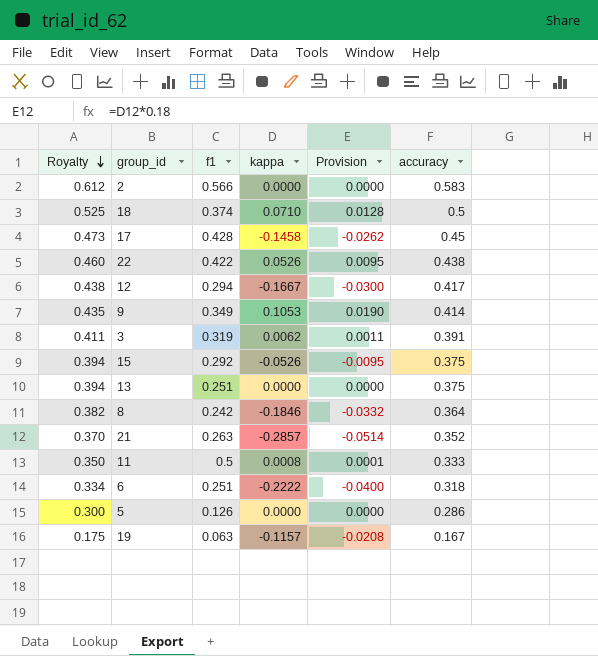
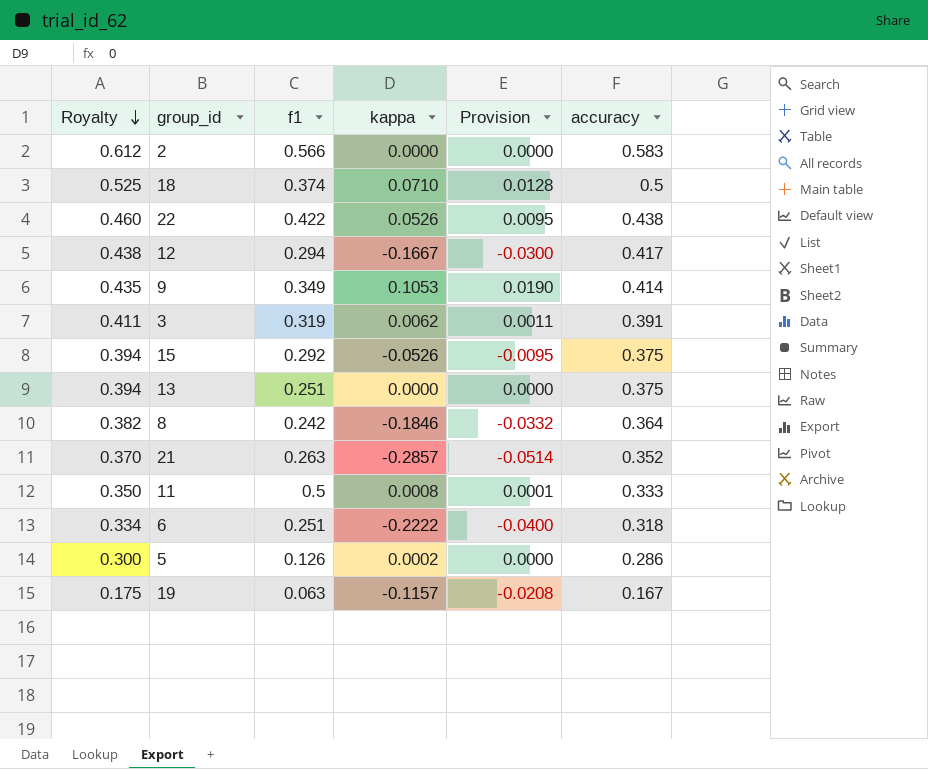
row 17: 0.473 | 0.428 | -0.1458 | -0.0262 | 0.45 -> none
5 | kappa: 0.0000 -> 0.0002

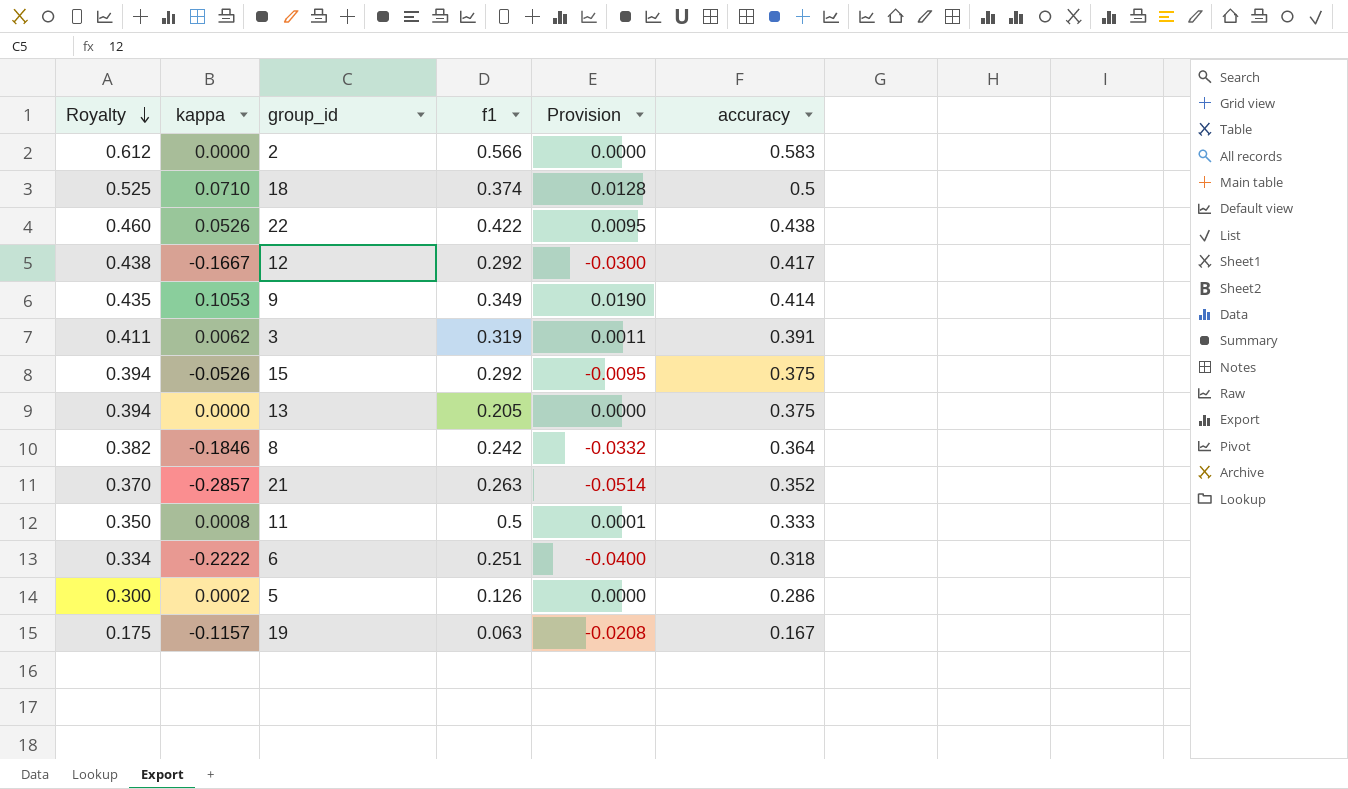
column kappa | position: 4 -> 2
12 | f1: 0.294 -> 0.292
13 | f1: 0.251 -> 0.205

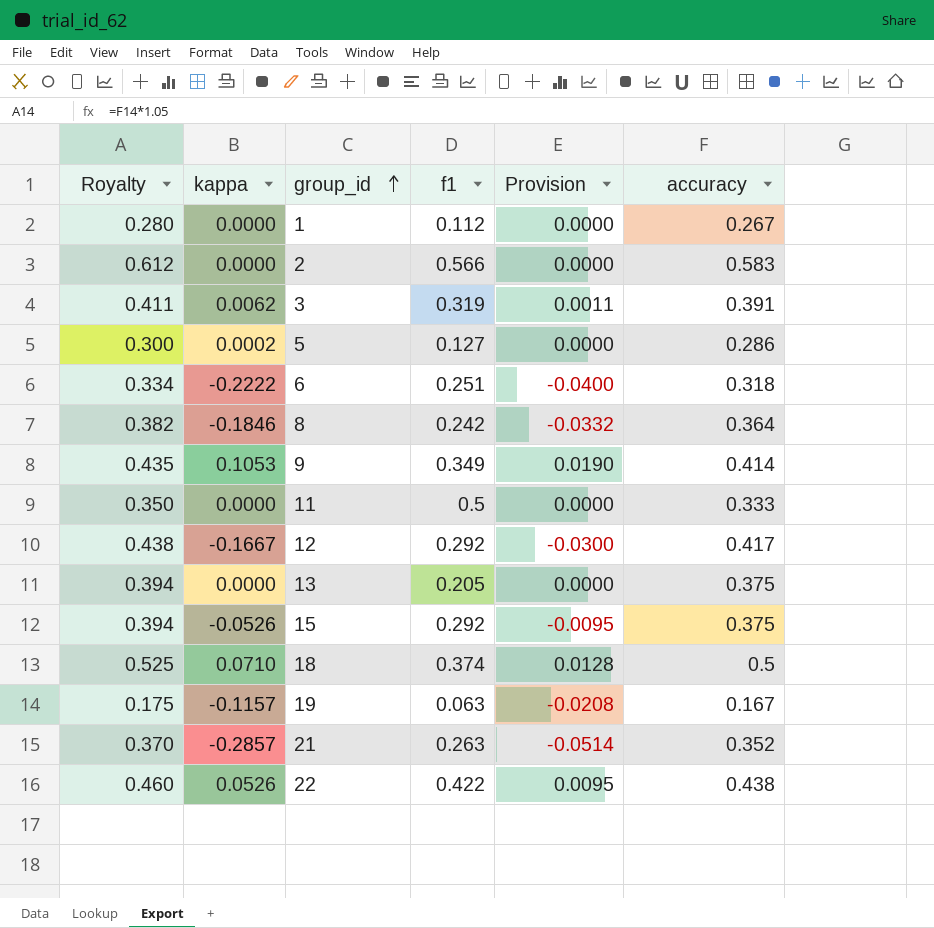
row order: Royalty descending -> group_id ascending
row 1: none -> 0.280 | 0.0000 | 0.112 | 0.0000 | 0.267
5 | f1: 0.126 -> 0.127
11 | kappa: 0.0008 -> 0.0000
11 | Provision: 0.0001 -> 0.0000

